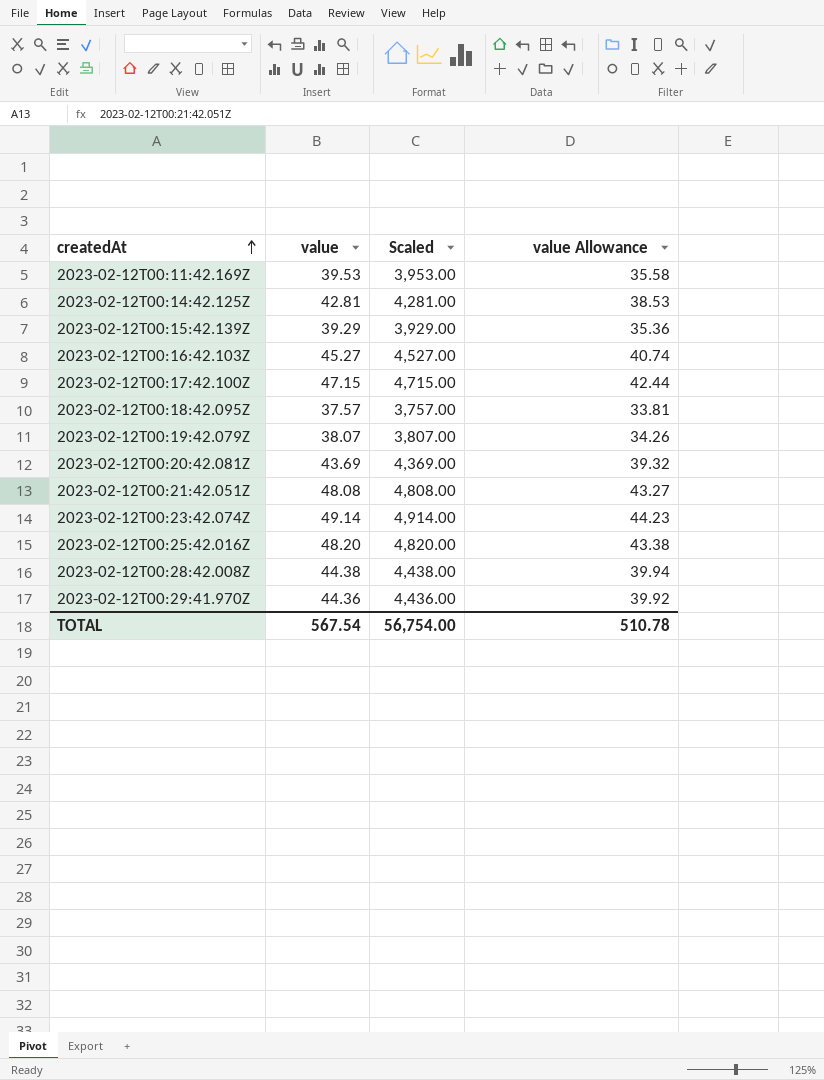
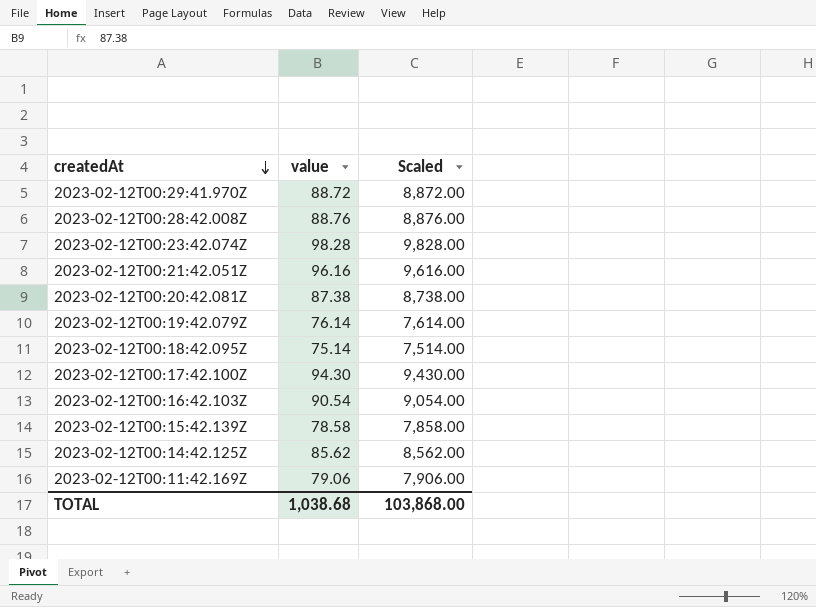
row order: createdAt ascending -> createdAt descending
column value Allowance | formula: [value] * 0.9 -> none
row 2023-02-12T00:25:42.016Z: 48.20 | 4,820.00 | 43.38 -> none
2023-02-12T00:29:41.970Z | value: 44.36 -> 88.72
2023-02-12T00:29:41.970Z | Scaled: 4,436.00 -> 8,872.00
2023-02-12T00:28:42.008Z | value: 44.38 -> 88.76
2023-02-12T00:28:42.008Z | Scaled: 4,438.00 -> 8,876.00
2023-02-12T00:23:42.074Z | value: 49.14 -> 98.28
2023-02-12T00:23:42.074Z | Scaled: 4,914.00 -> 9,828.00
2023-02-12T00:21:42.051Z | value: 48.08 -> 96.16
2023-02-12T00:21:42.051Z | Scaled: 4,808.00 -> 9,616.00
2023-02-12T00:20:42.081Z | value: 43.69 -> 87.38
2023-02-12T00:20:42.081Z | Scaled: 4,369.00 -> 8,738.00
2023-02-12T00:19:42.079Z | value: 38.07 -> 76.14
2023-02-12T00:19:42.079Z | Scaled: 3,807.00 -> 7,614.00
2023-02-12T00:18:42.095Z | value: 37.57 -> 75.14
2023-02-12T00:18:42.095Z | Scaled: 3,757.00 -> 7,514.00
2023-02-12T00:17:42.100Z | value: 47.15 -> 94.30
2023-02-12T00:17:42.100Z | Scaled: 4,715.00 -> 9,430.00
2023-02-12T00:16:42.103Z | value: 45.27 -> 90.54
2023-02-12T00:16:42.103Z | Scaled: 4,527.00 -> 9,054.00
2023-02-12T00:15:42.139Z | value: 39.29 -> 78.58
2023-02-12T00:15:42.139Z | Scaled: 3,929.00 -> 7,858.00
2023-02-12T00:14:42.125Z | value: 42.81 -> 85.62
2023-02-12T00:14:42.125Z | Scaled: 4,281.00 -> 8,562.00
2023-02-12T00:11:42.169Z | value: 39.53 -> 79.06
2023-02-12T00:11:42.169Z | Scaled: 3,953.00 -> 7,906.00
TOTAL | value: 567.54 -> 1,038.68
TOTAL | Scaled: 56,754.00 -> 103,868.00

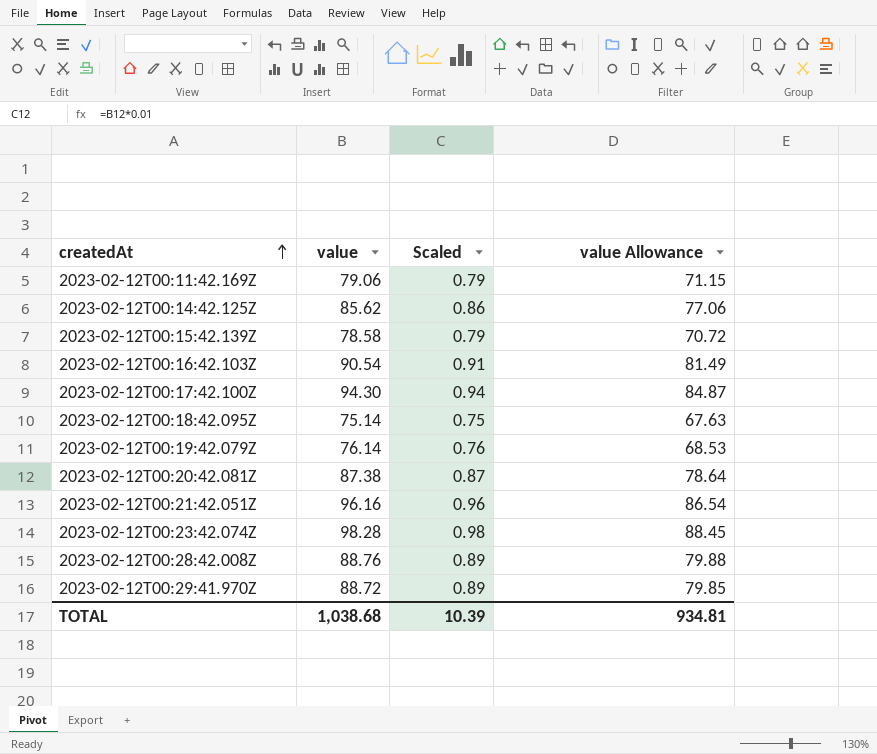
row order: createdAt descending -> createdAt ascending
column Scaled | formula: [value] * 100 -> [value] * 0.01
column value Allowance | formula: none -> [value] * 0.9
TOTAL | Scaled: 103,868.00 -> 10.39

